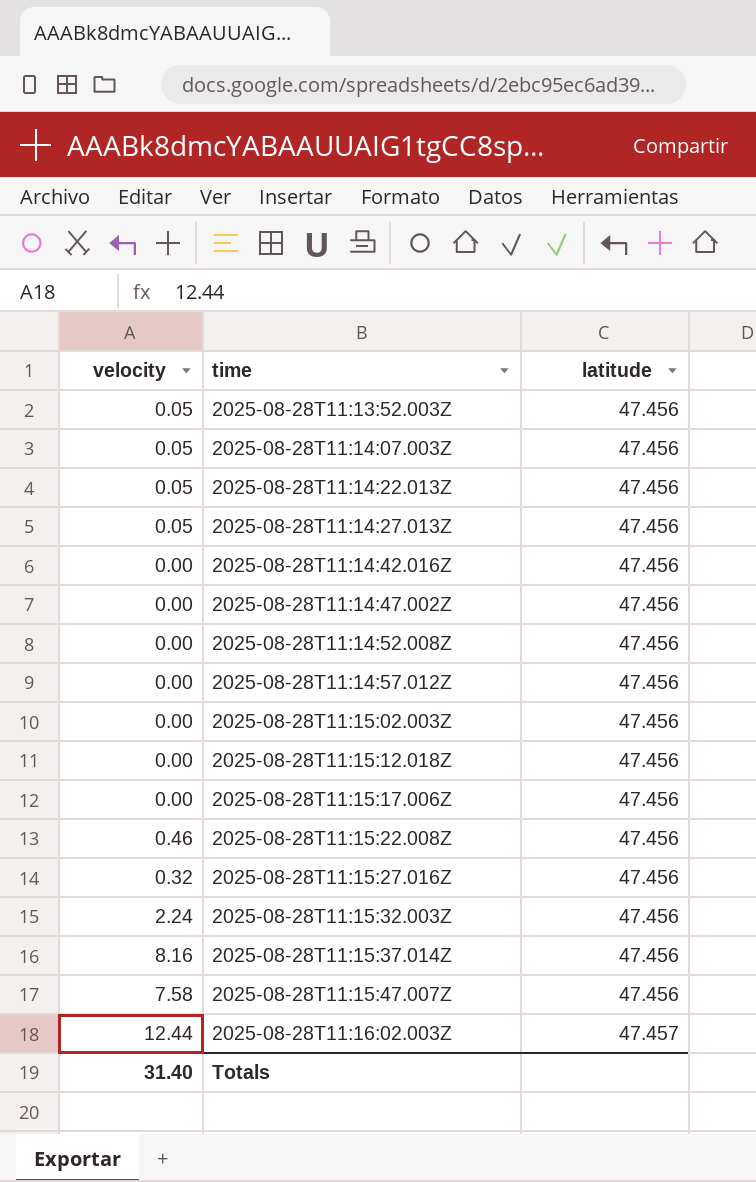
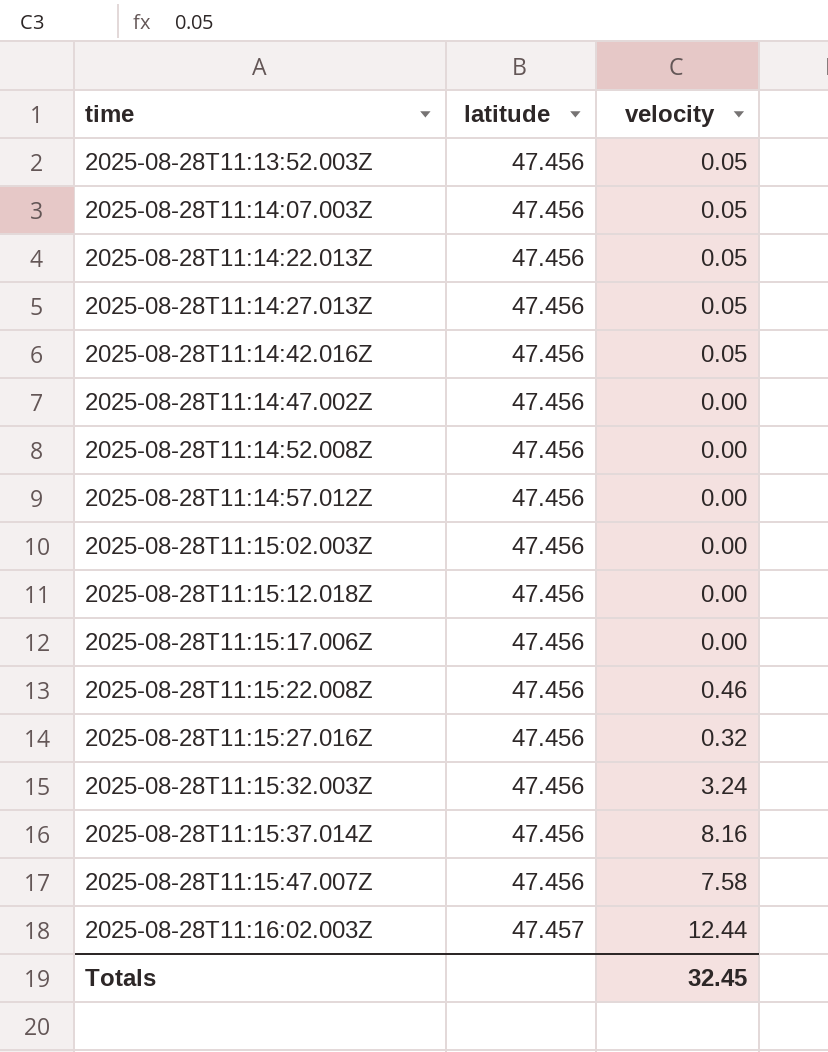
column velocity | position: 1 -> 3
2025-08-28T11:14:42.016Z | velocity: 0.00 -> 0.05
2025-08-28T11:15:32.003Z | velocity: 2.24 -> 3.24
Totals | velocity: 31.40 -> 32.45

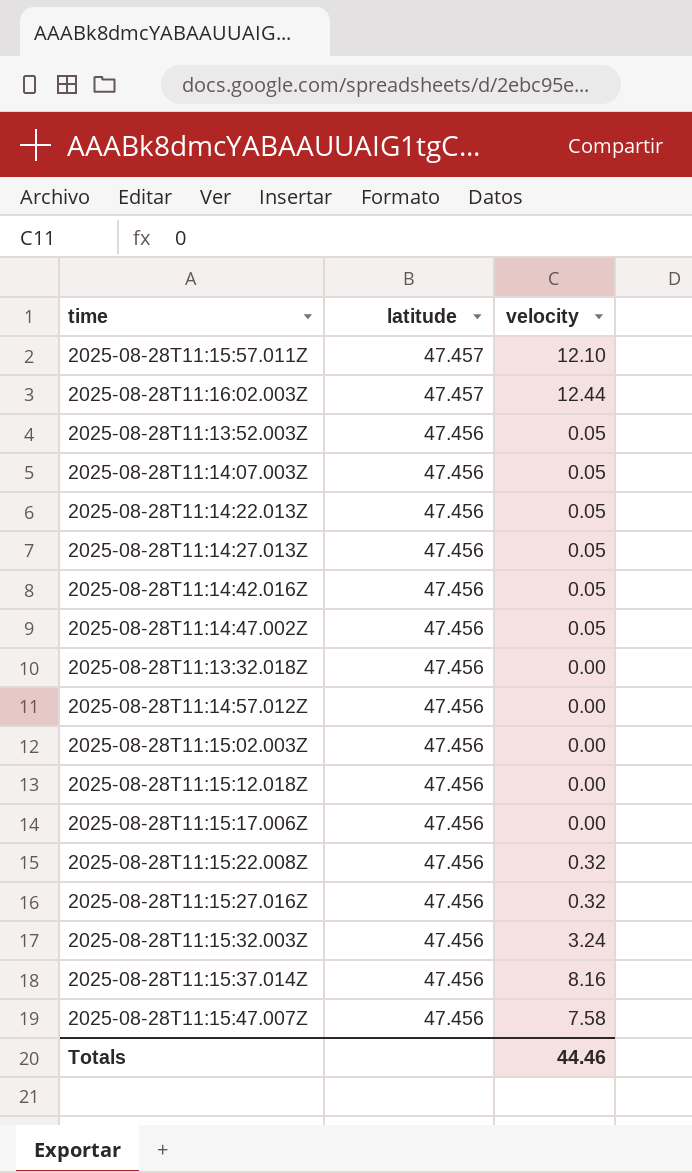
row order: time ascending -> latitude descending
row 2025-08-28T11:14:52.008Z: 47.456 | 0.00 -> none
row 2025-08-28T11:15:57.011Z: none -> 47.457 | 12.10
2025-08-28T11:14:47.002Z | velocity: 0.00 -> 0.05
row 2025-08-28T11:13:32.018Z: none -> 47.456 | 0.00
2025-08-28T11:15:22.008Z | velocity: 0.46 -> 0.32
Totals | velocity: 32.45 -> 44.46

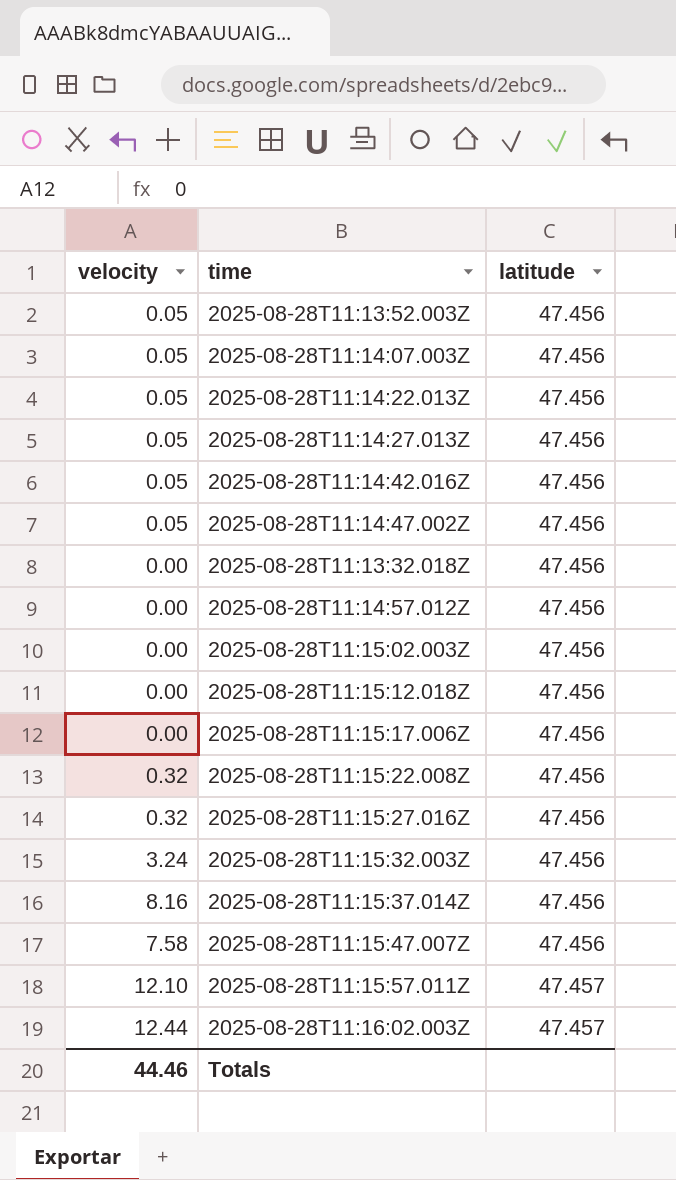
row order: latitude descending -> latitude ascending
column velocity | position: 3 -> 1

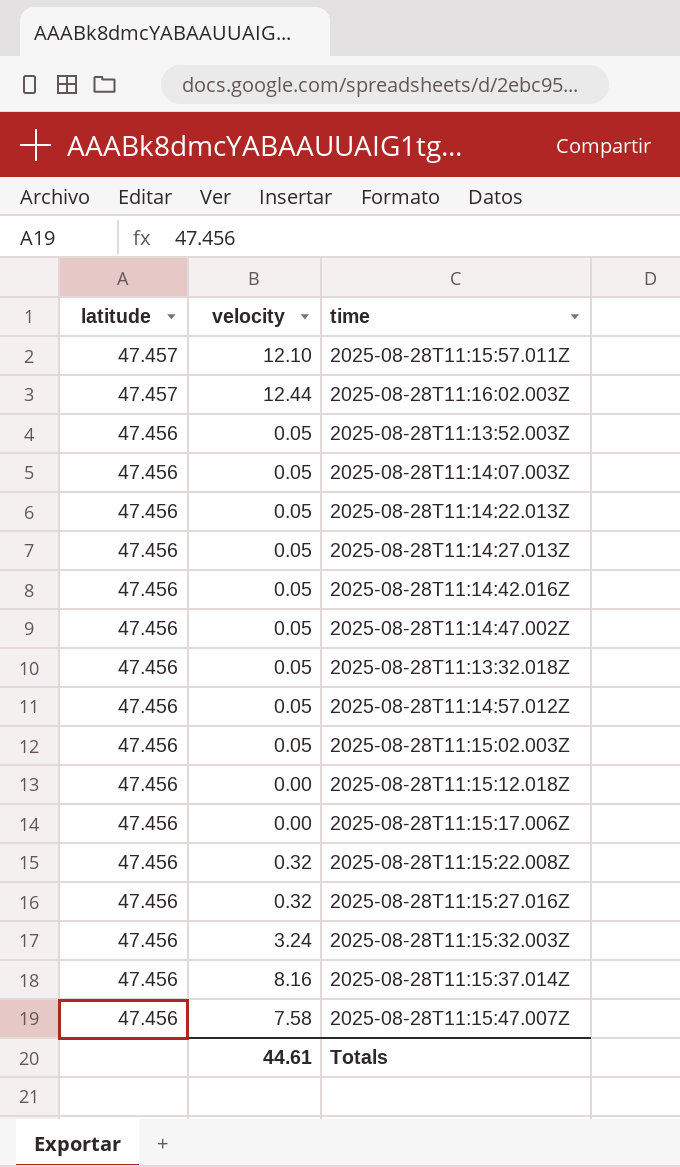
row order: latitude ascending -> latitude descending
column latitude | position: 3 -> 1
2025-08-28T11:13:32.018Z | velocity: 0.00 -> 0.05
2025-08-28T11:14:57.012Z | velocity: 0.00 -> 0.05
2025-08-28T11:15:02.003Z | velocity: 0.00 -> 0.05
Totals | velocity: 44.46 -> 44.61

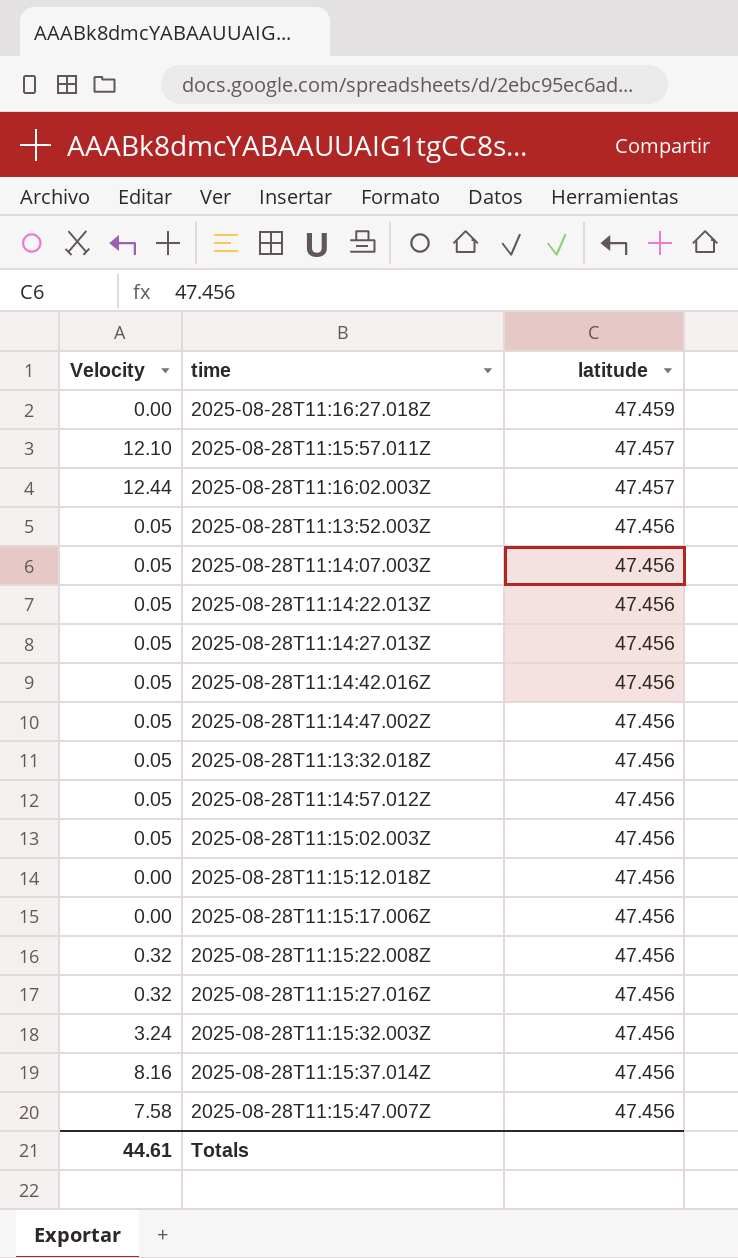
column name: velocity -> Velocity
column latitude | position: 1 -> 3
row 2025-08-28T11:16:27.018Z: none -> 0.00 | 47.459

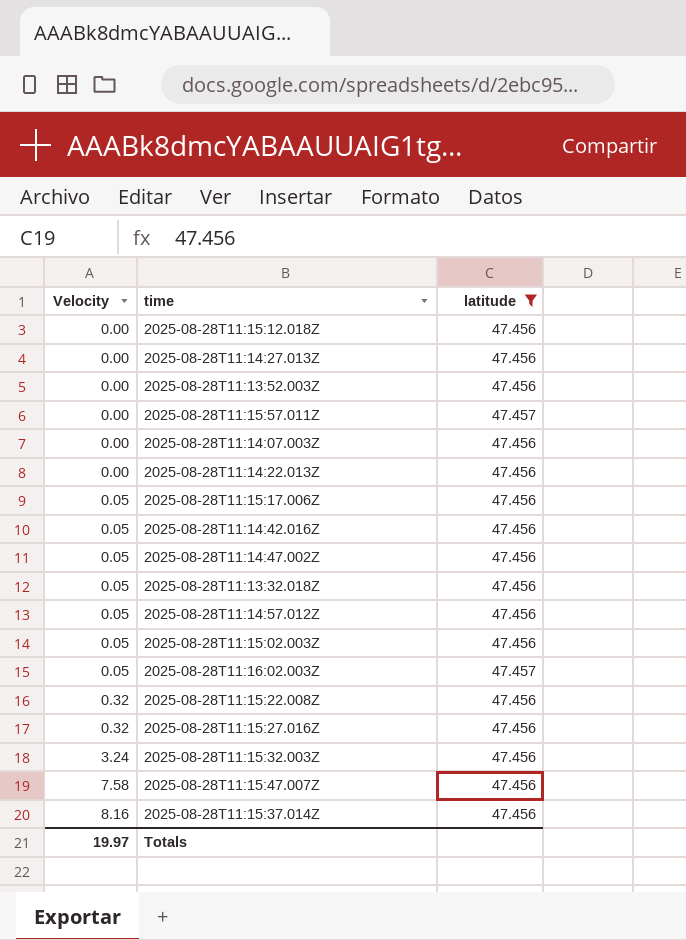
filter: none -> latitude != 47.459
row order: latitude descending -> Velocity ascending
2025-08-28T11:14:27.013Z | Velocity: 0.05 -> 0.00
2025-08-28T11:13:52.003Z | Velocity: 0.05 -> 0.00
2025-08-28T11:15:57.011Z | Velocity: 12.10 -> 0.00
2025-08-28T11:14:07.003Z | Velocity: 0.05 -> 0.00
2025-08-28T11:14:22.013Z | Velocity: 0.05 -> 0.00
2025-08-28T11:15:17.006Z | Velocity: 0.00 -> 0.05
2025-08-28T11:16:02.003Z | Velocity: 12.44 -> 0.05
Totals | Velocity: 44.61 -> 19.97

